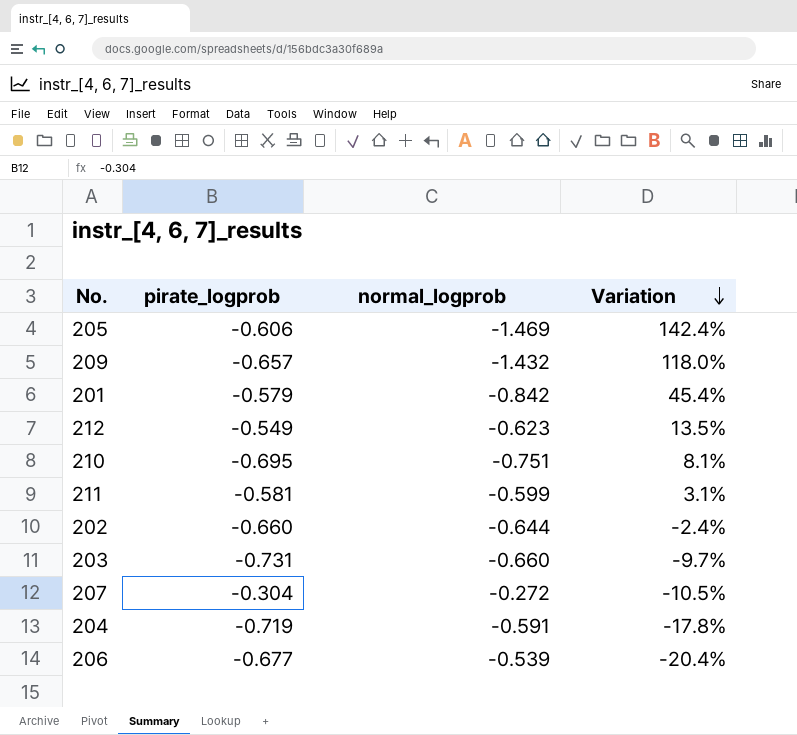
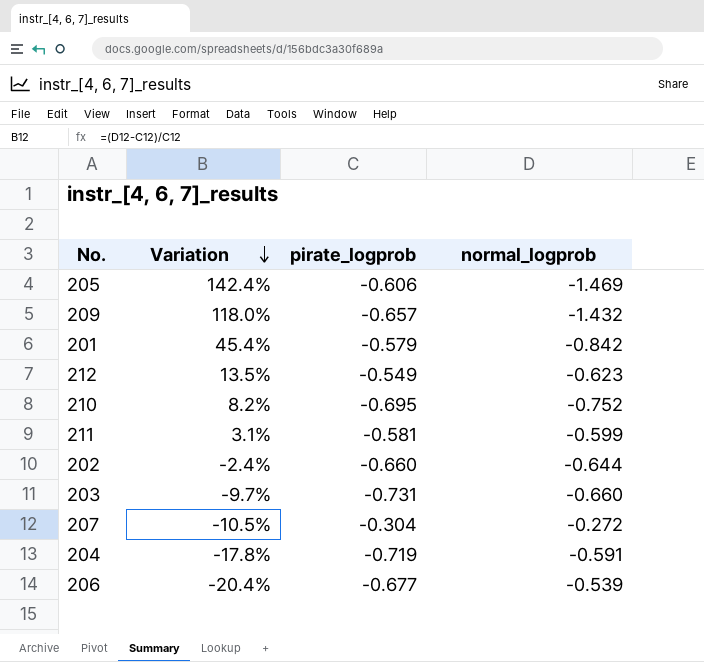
column Variation | position: 4 -> 2
210 | Variation: 8.1% -> 8.2%
210 | normal_logprob: -0.751 -> -0.752

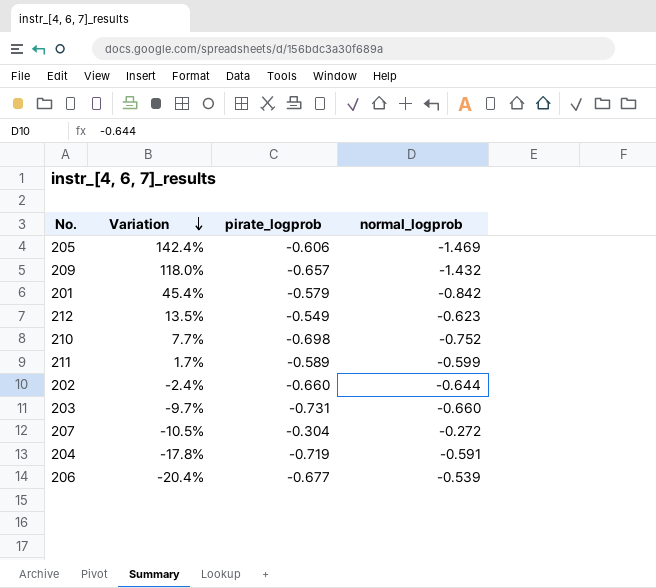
210 | Variation: 8.2% -> 7.7%
210 | pirate_logprob: -0.695 -> -0.698
211 | Variation: 3.1% -> 1.7%
211 | pirate_logprob: -0.581 -> -0.589

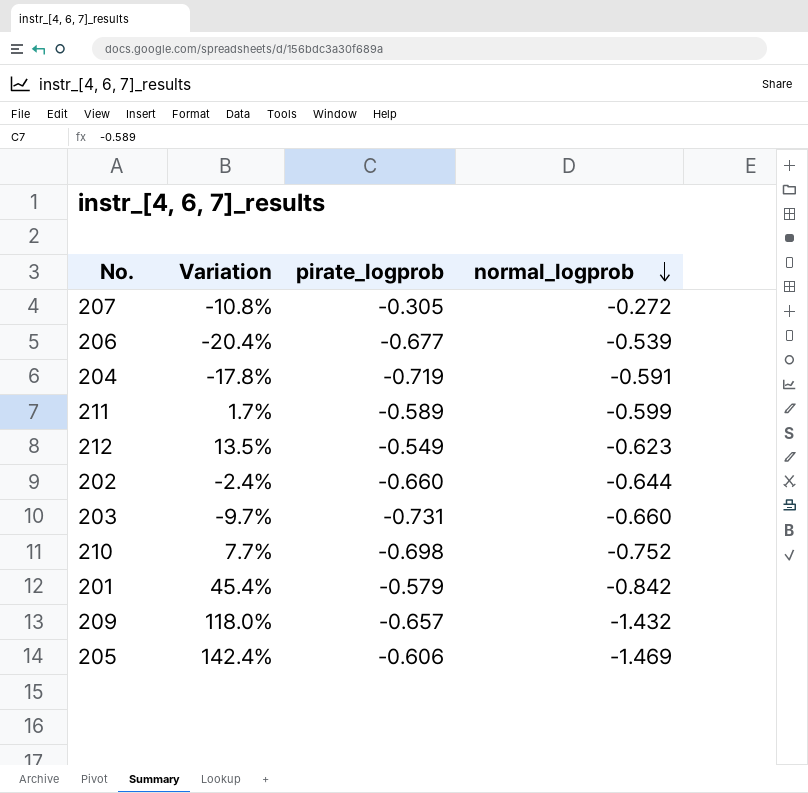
row order: Variation descending -> normal_logprob descending
207 | Variation: -10.5% -> -10.8%
207 | pirate_logprob: -0.304 -> -0.305

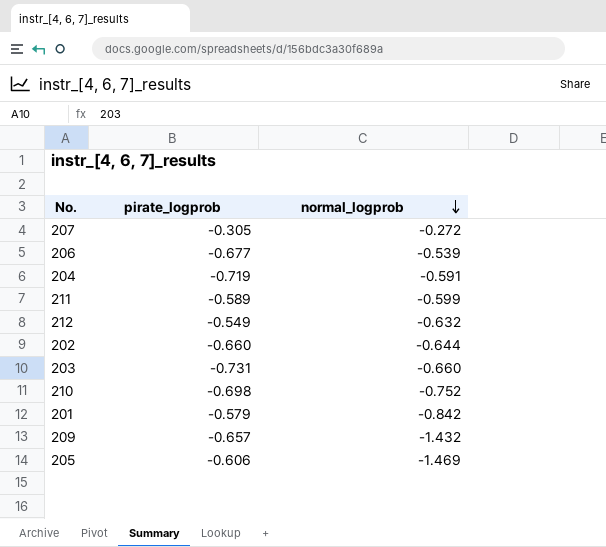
column Variation | formula: ([normal_logprob] - [pirate_logprob]) / [pirate_logprob] -> none
212 | normal_logprob: -0.623 -> -0.632

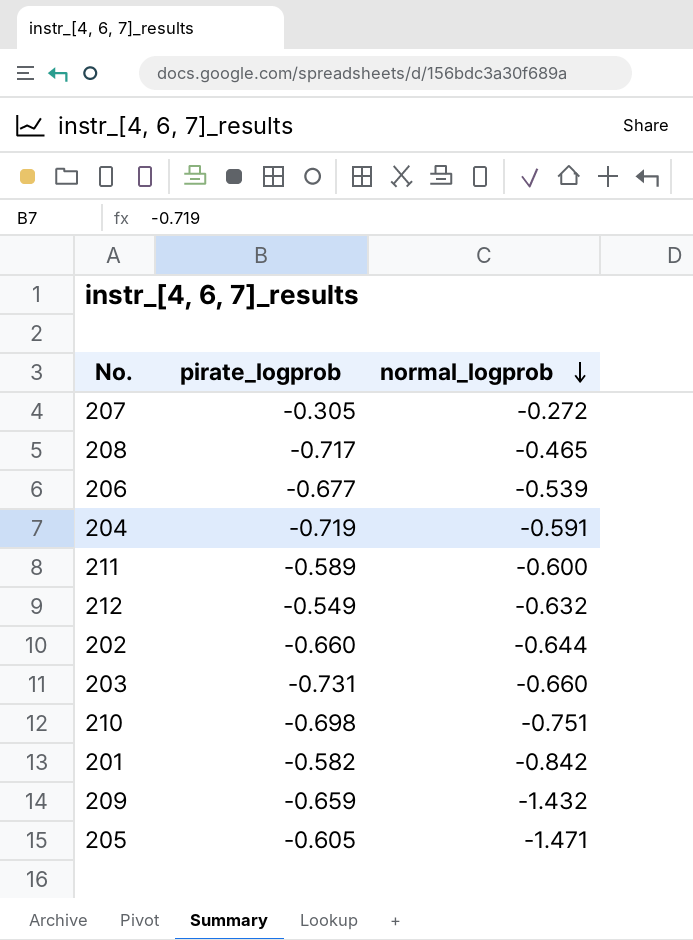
row 208: none -> -0.717 | -0.465
211 | normal_logprob: -0.599 -> -0.600
210 | normal_logprob: -0.752 -> -0.751
201 | pirate_logprob: -0.579 -> -0.582
209 | pirate_logprob: -0.657 -> -0.659
205 | pirate_logprob: -0.606 -> -0.605
205 | normal_logprob: -1.469 -> -1.471

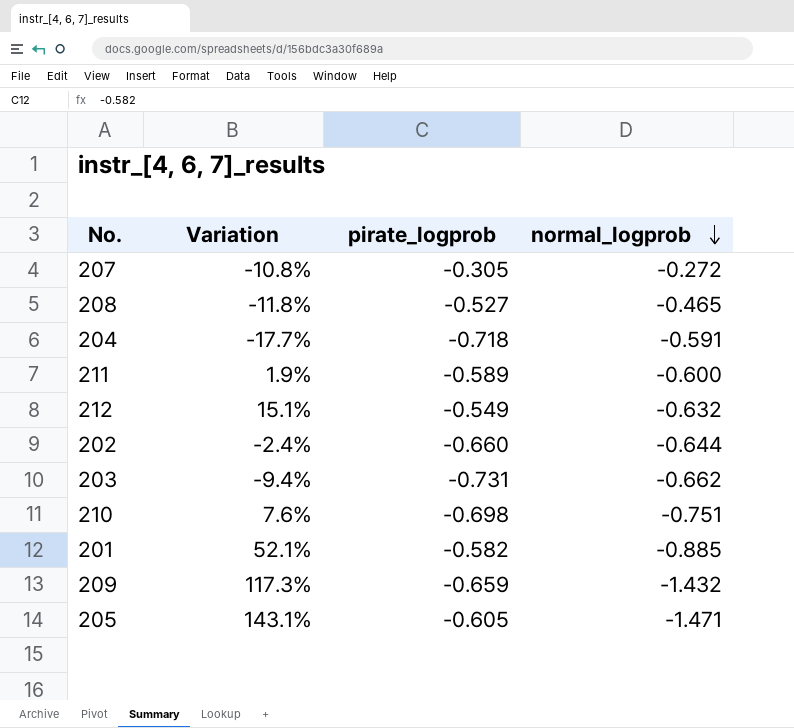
column Variation | formula: none -> ([normal_logprob] - [pirate_logprob]) / [pirate_logprob]
row 206: -0.677 | -0.539 -> none
208 | pirate_logprob: -0.717 -> -0.527
204 | pirate_logprob: -0.719 -> -0.718
203 | normal_logprob: -0.660 -> -0.662
201 | normal_logprob: -0.842 -> -0.885

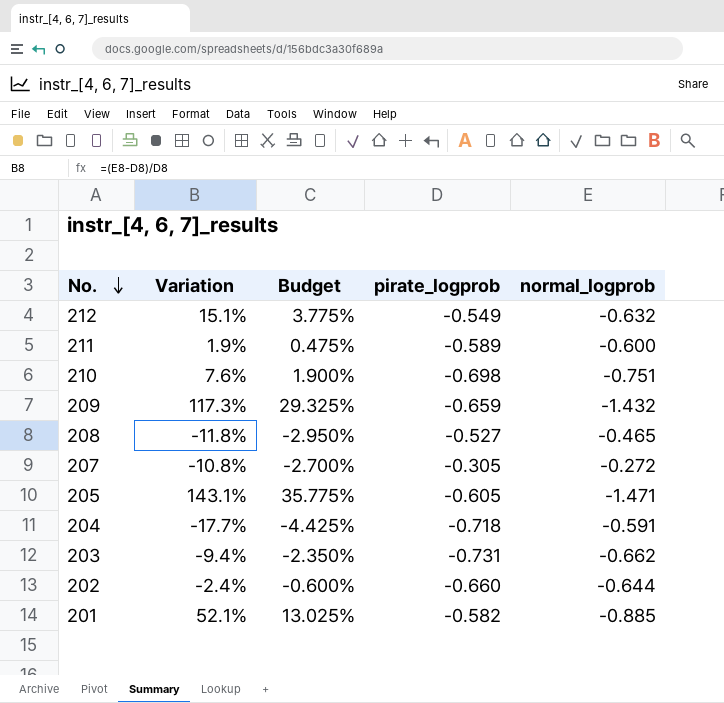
row order: normal_logprob descending -> No. descending
column Budget | formula: none -> [Variation] * 0.25

